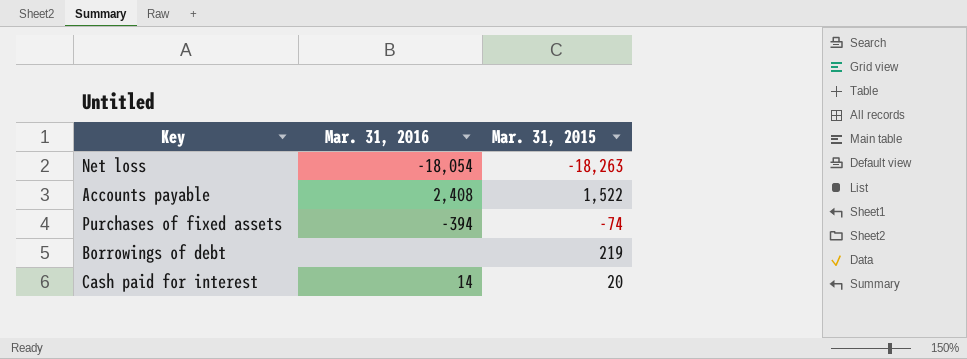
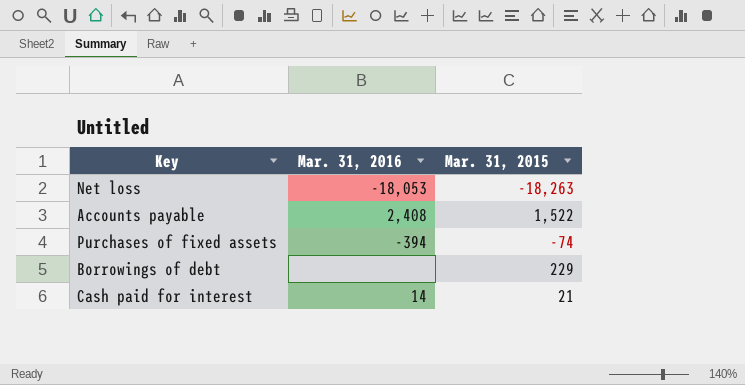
Net loss | Mar. 31, 2016: -18,054 -> -18,053
Borrowings of debt | Mar. 31, 2015: 219 -> 229
Cash paid for interest | Mar. 31, 2015: 20 -> 21

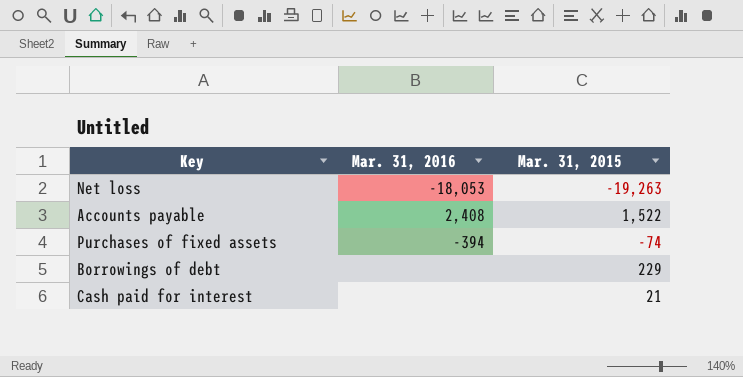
Net loss | Mar. 31, 2015: -18,263 -> -19,263
Cash paid for interest | Mar. 31, 2016: 14 -> none

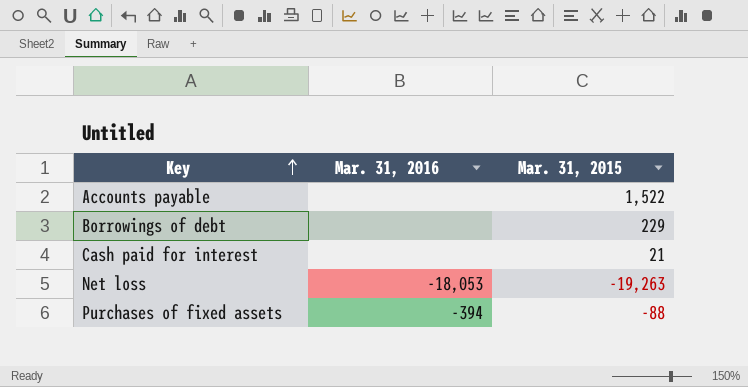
row order: none -> Key ascending
Accounts payable | Mar. 31, 2016: 2,408 -> none
Purchases of fixed assets | Mar. 31, 2015: -74 -> -88

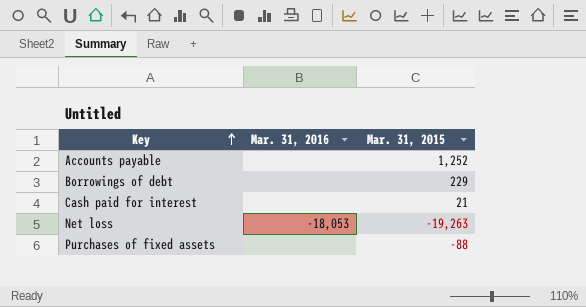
Accounts payable | Mar. 31, 2015: 1,522 -> 1,252
Purchases of fixed assets | Mar. 31, 2016: -394 -> none

